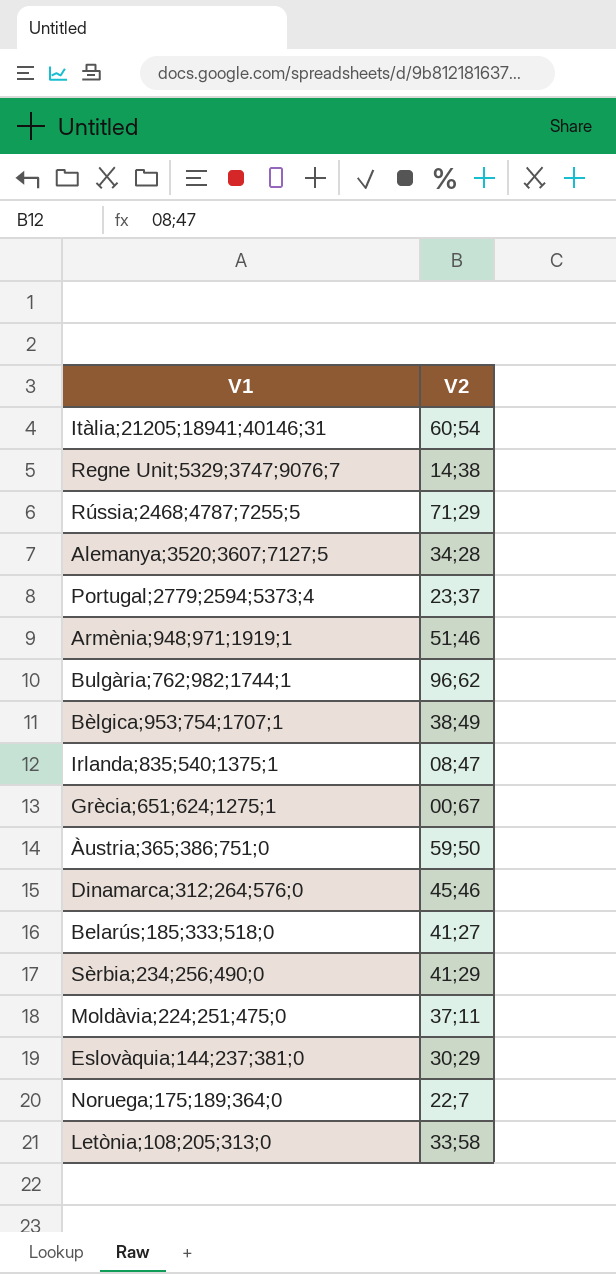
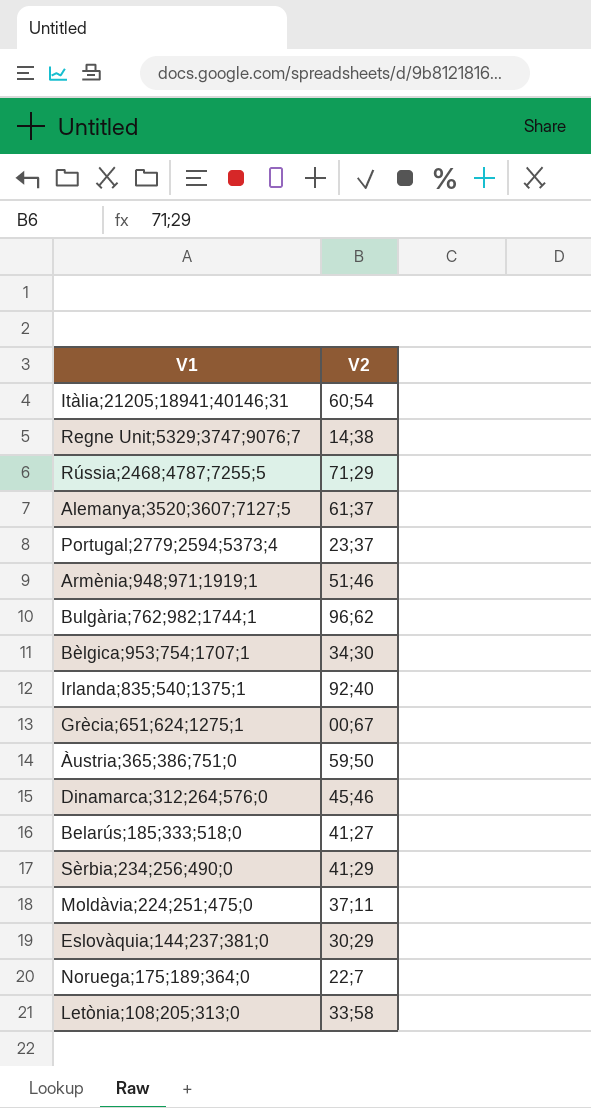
Alemanya;3520;3607;7127;5 | V2: 34;28 -> 61;37
Bèlgica;953;754;1707;1 | V2: 38;49 -> 34;30
Irlanda;835;540;1375;1 | V2: 08;47 -> 92;40

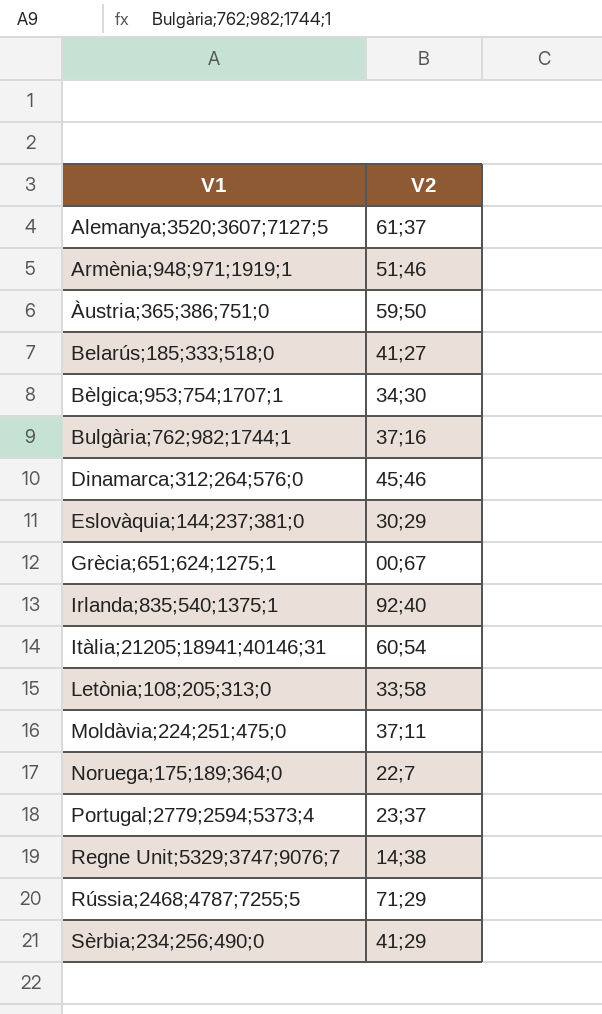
row order: none -> V1 ascending
Bulgària;762;982;1744;1 | V2: 96;62 -> 37;16

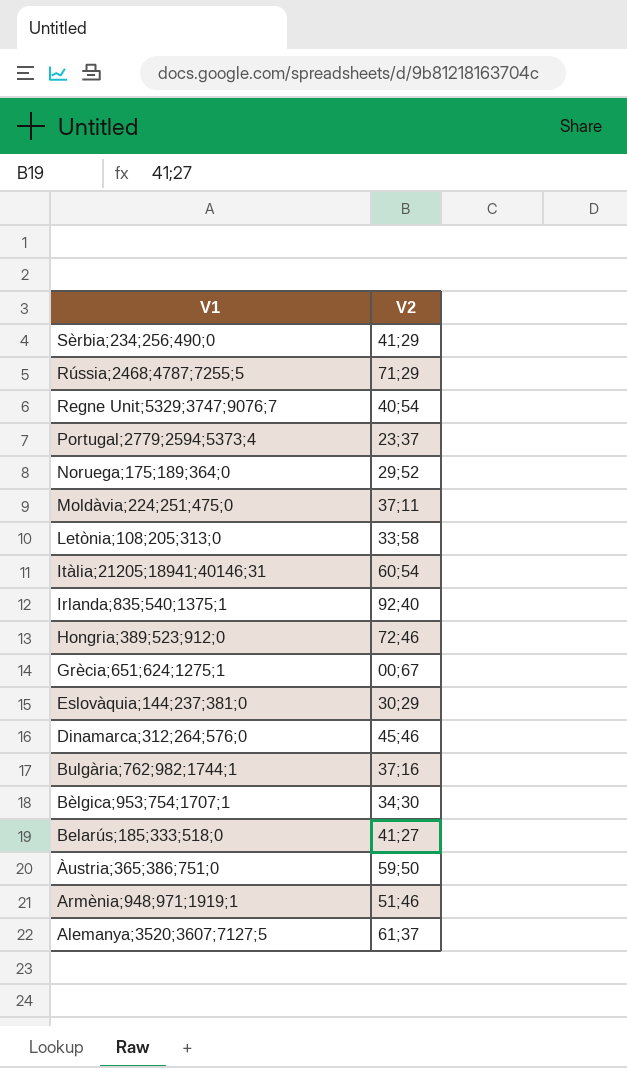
row order: V1 ascending -> V1 descending
Regne Unit;5329;3747;9076;7 | V2: 14;38 -> 40;54
Noruega;175;189;364;0 | V2: 22;7 -> 29;52
row Hongria;389;523;912;0: none -> 72;46

